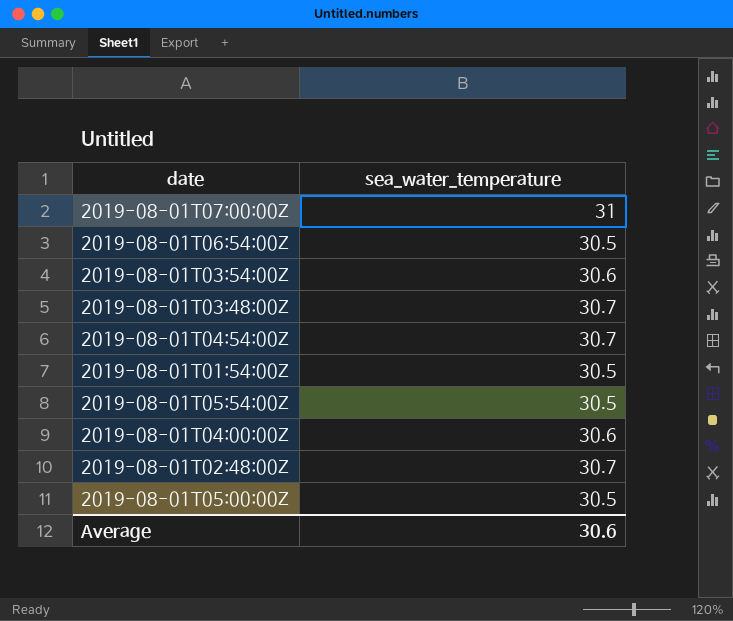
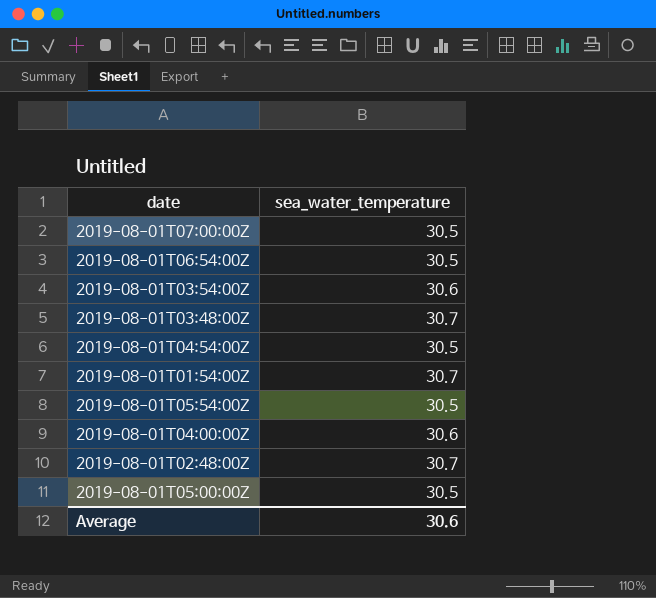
2019-08-01T07:00:00Z | sea_water_temperature: 31 -> 30.5
2019-08-01T04:54:00Z | sea_water_temperature: 30.7 -> 30.5
2019-08-01T01:54:00Z | sea_water_temperature: 30.5 -> 30.7

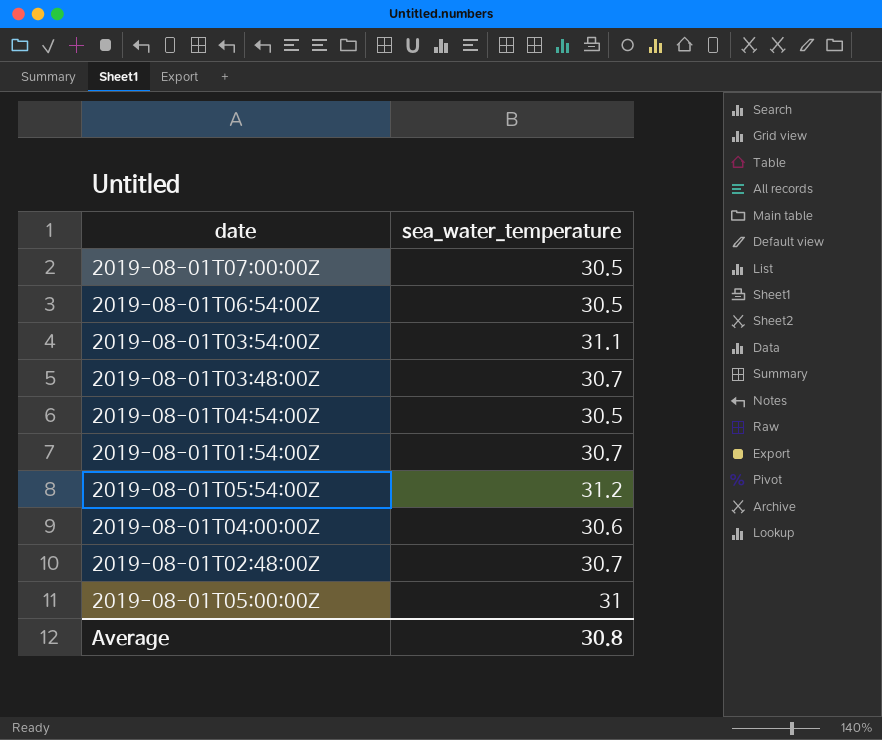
2019-08-01T03:54:00Z | sea_water_temperature: 30.6 -> 31.1
2019-08-01T05:54:00Z | sea_water_temperature: 30.5 -> 31.2
2019-08-01T05:00:00Z | sea_water_temperature: 30.5 -> 31
Average | sea_water_temperature: 30.6 -> 30.8

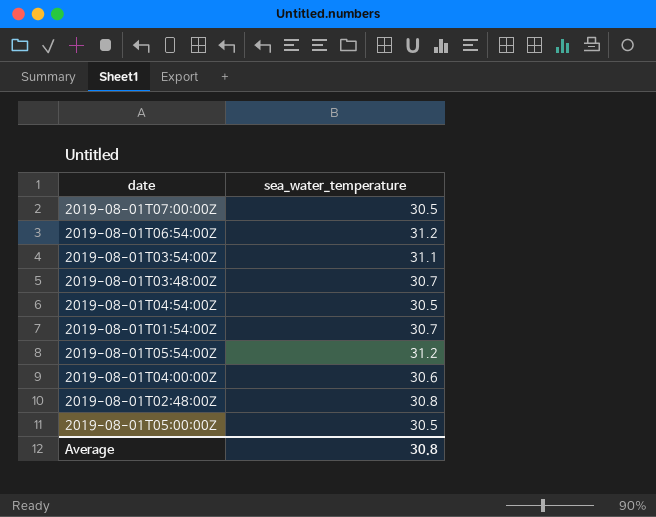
2019-08-01T06:54:00Z | sea_water_temperature: 30.5 -> 31.2
2019-08-01T02:48:00Z | sea_water_temperature: 30.7 -> 30.8
2019-08-01T05:00:00Z | sea_water_temperature: 31 -> 30.5

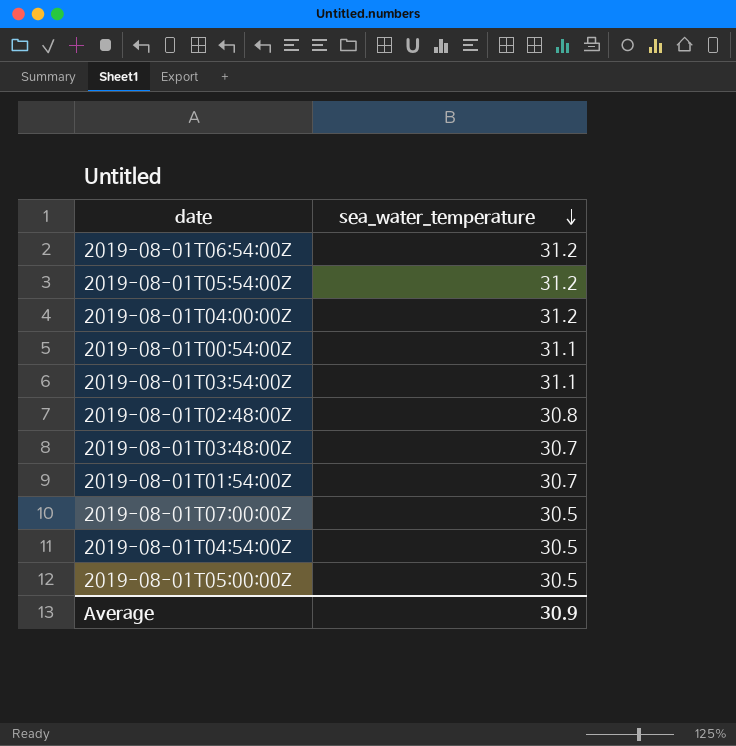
row order: none -> sea_water_temperature descending
2019-08-01T04:00:00Z | sea_water_temperature: 30.6 -> 31.2
row 2019-08-01T00:54:00Z: none -> 31.1
Average | sea_water_temperature: 30.8 -> 30.9

